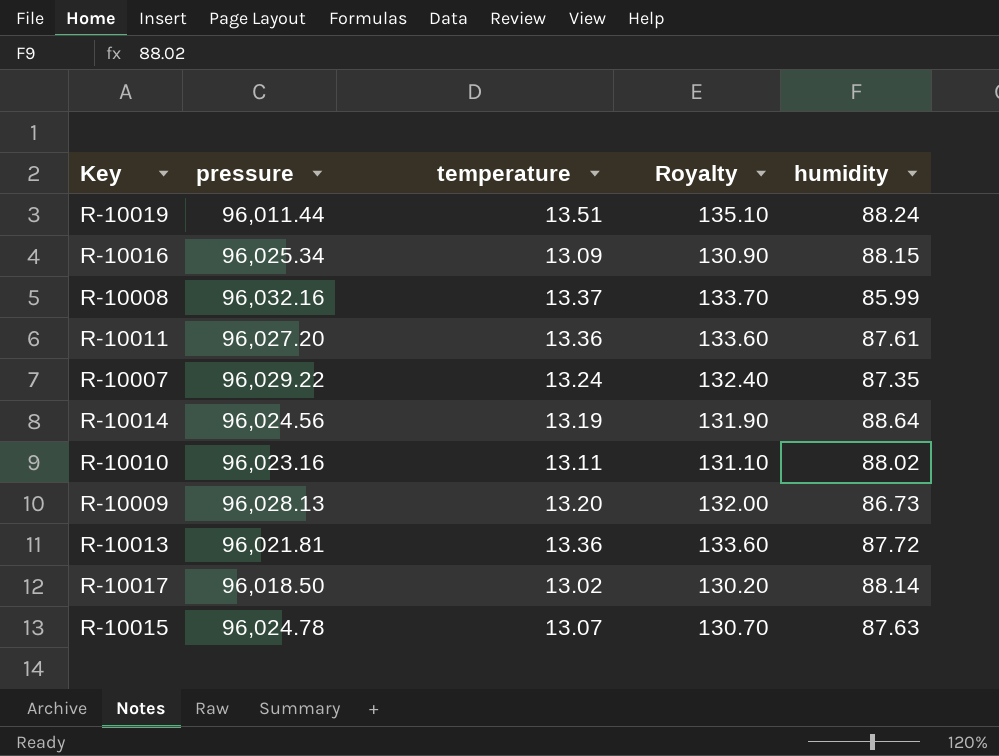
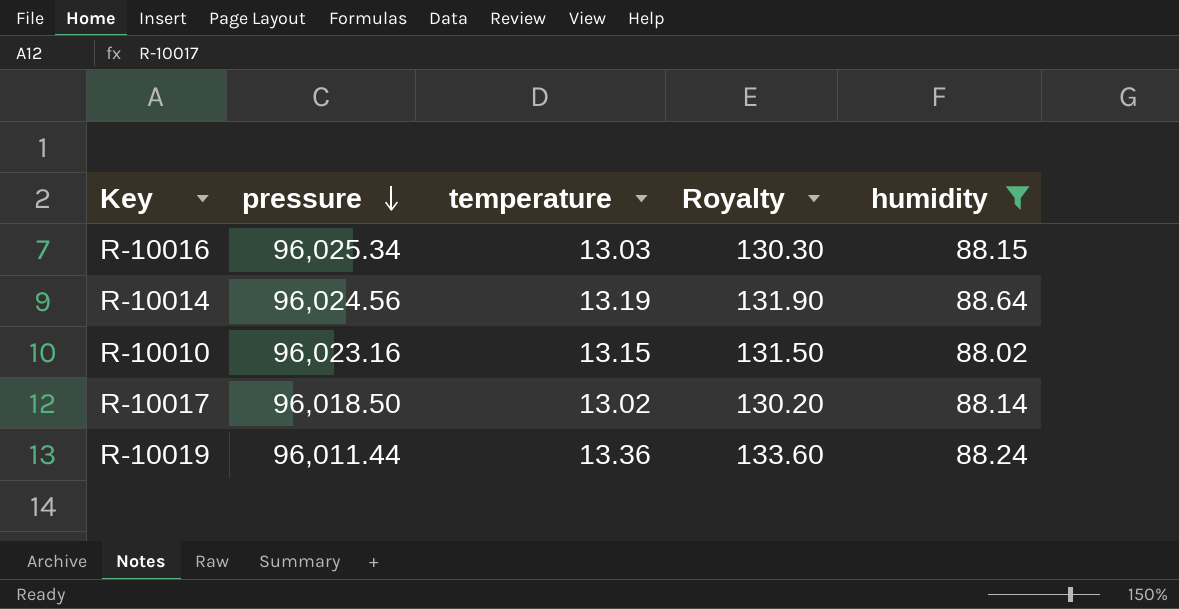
filter: none -> humidity >= 88.02
row order: none -> pressure descending
R-10016 | temperature: 13.09 -> 13.03
R-10016 | Royalty: 130.90 -> 130.30
R-10010 | temperature: 13.11 -> 13.15
R-10010 | Royalty: 131.10 -> 131.50
R-10019 | temperature: 13.51 -> 13.36
R-10019 | Royalty: 135.10 -> 133.60

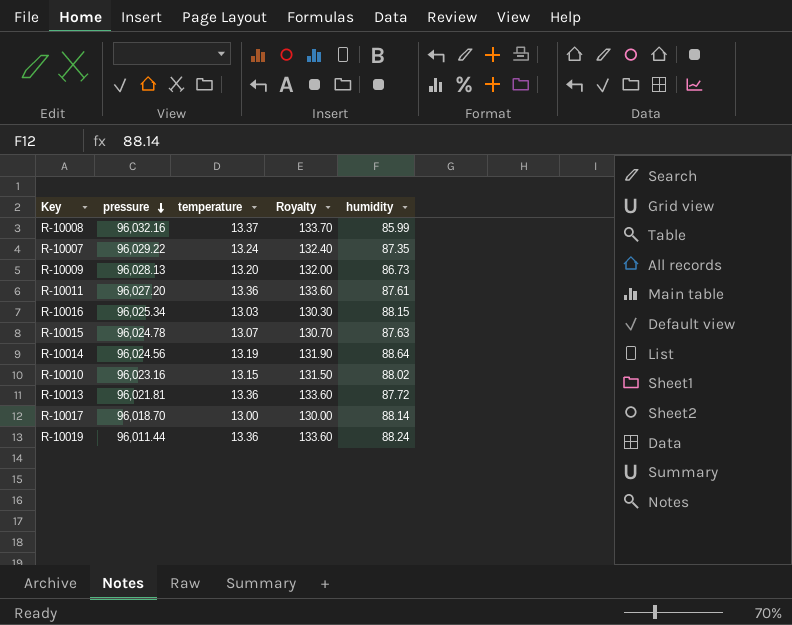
filter: humidity >= 88.02 -> none
R-10017 | pressure: 96,018.50 -> 96,018.70
R-10017 | temperature: 13.02 -> 13.00
R-10017 | Royalty: 130.20 -> 130.00

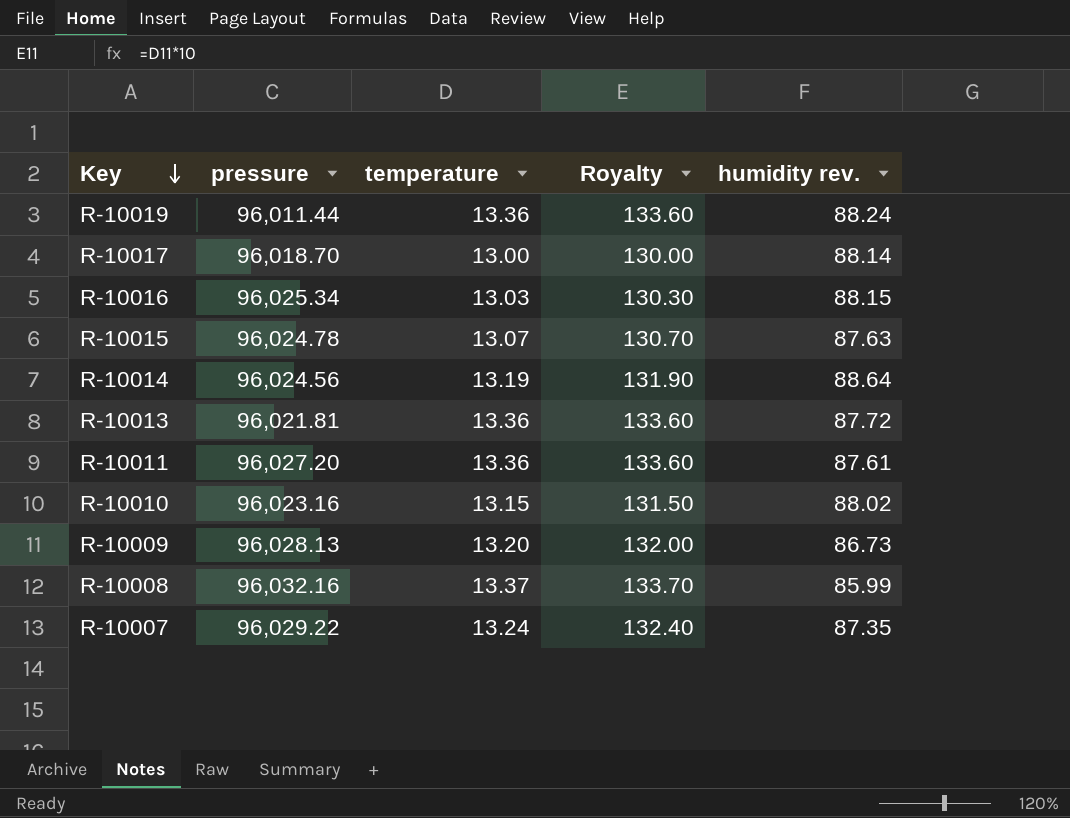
row order: pressure descending -> Key descending
column name: humidity -> humidity rev.

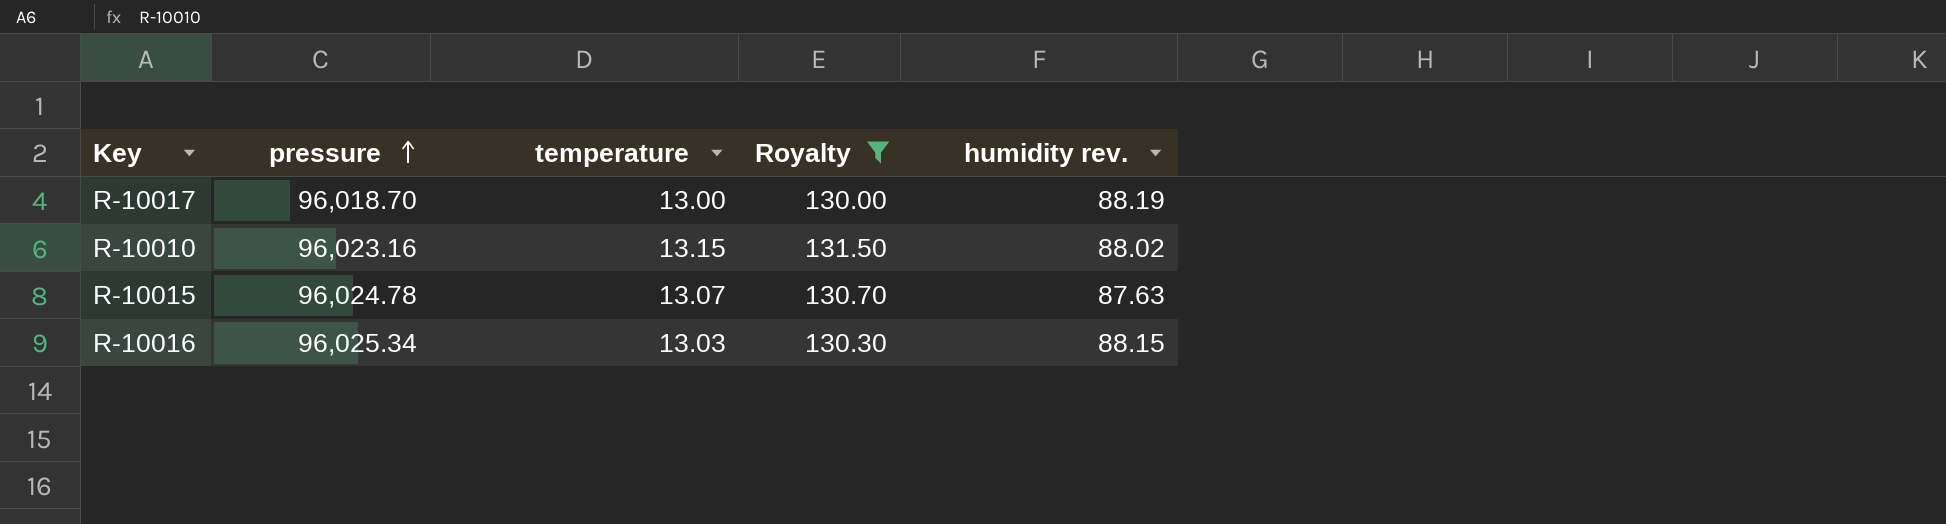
filter: none -> Royalty <= 131.50
row order: Key descending -> pressure ascending
R-10017 | humidity rev.: 88.14 -> 88.19

